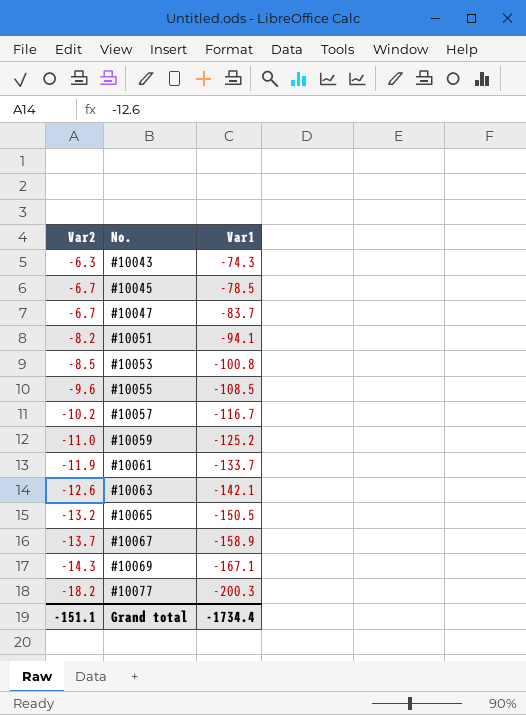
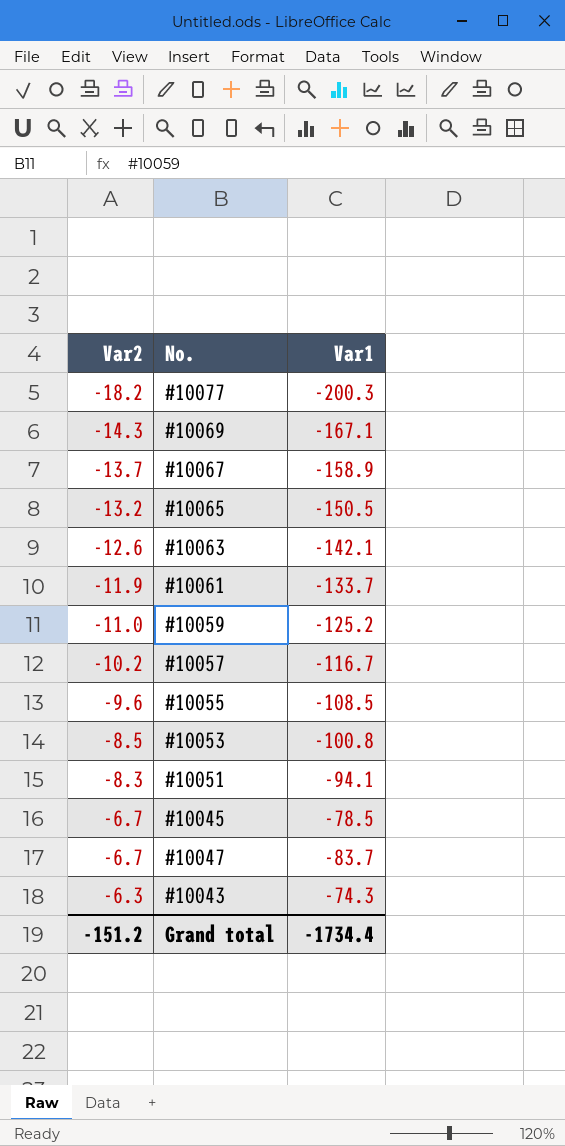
row order: Var2 descending -> Var2 ascending
#10051 | Var2: -8.2 -> -8.3
Grand total | Var2: -151.1 -> -151.2

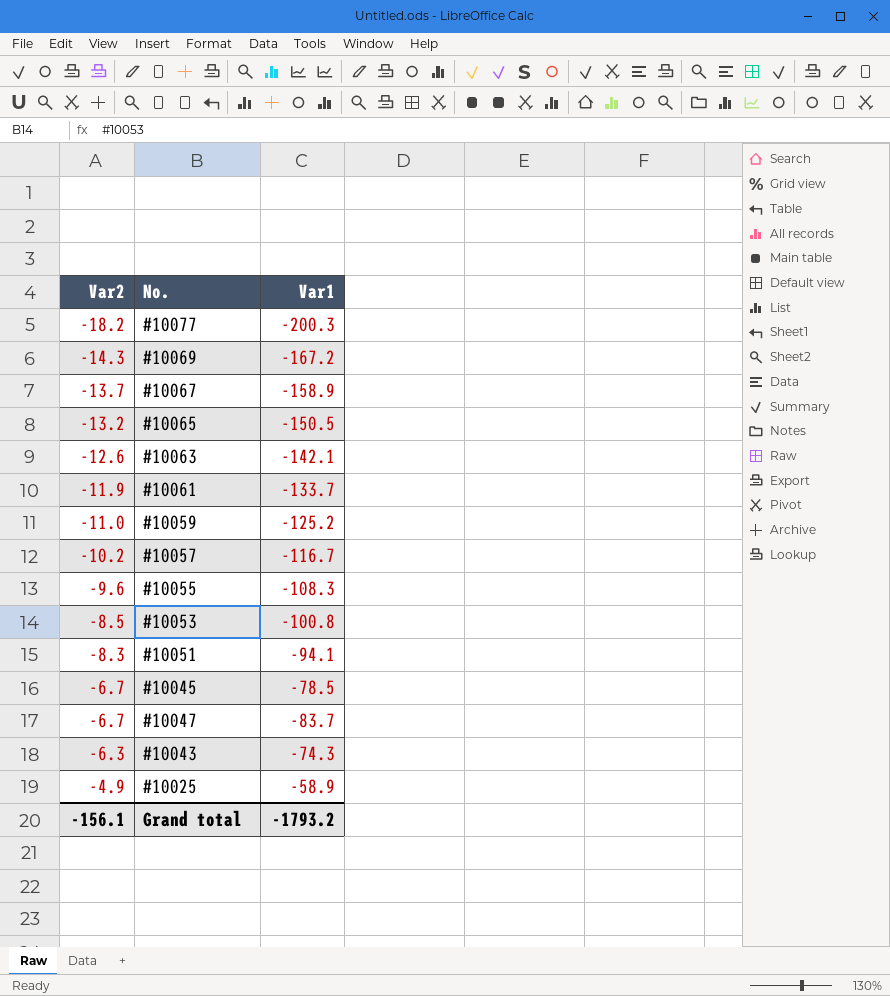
#10069 | Var1: -167.1 -> -167.2
#10055 | Var1: -108.5 -> -108.3
row #10025: none -> -4.9 | -58.9
Grand total | Var2: -151.2 -> -156.1
Grand total | Var1: -1734.4 -> -1793.2

